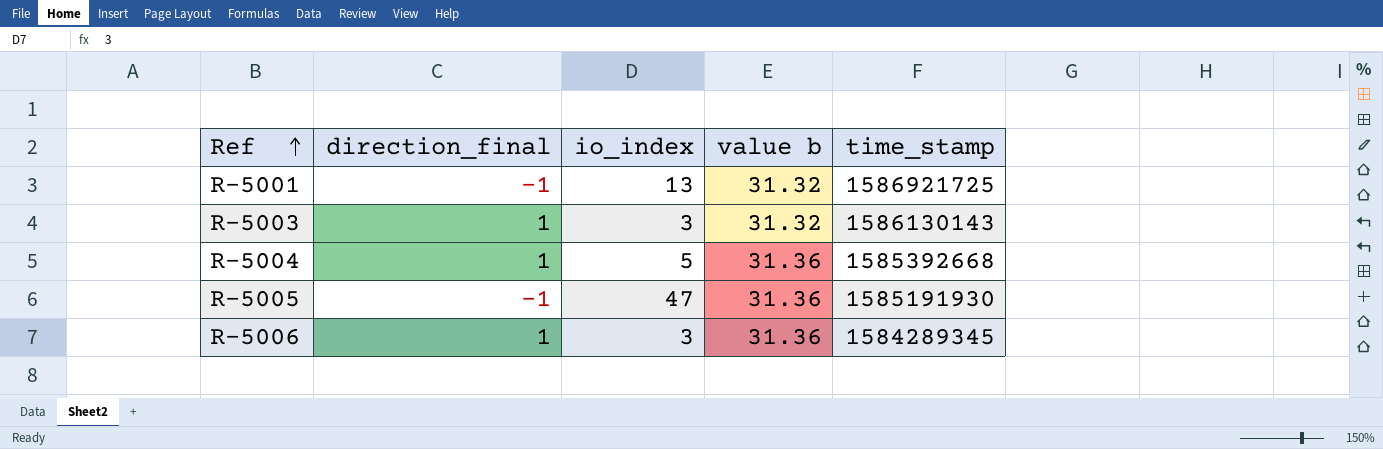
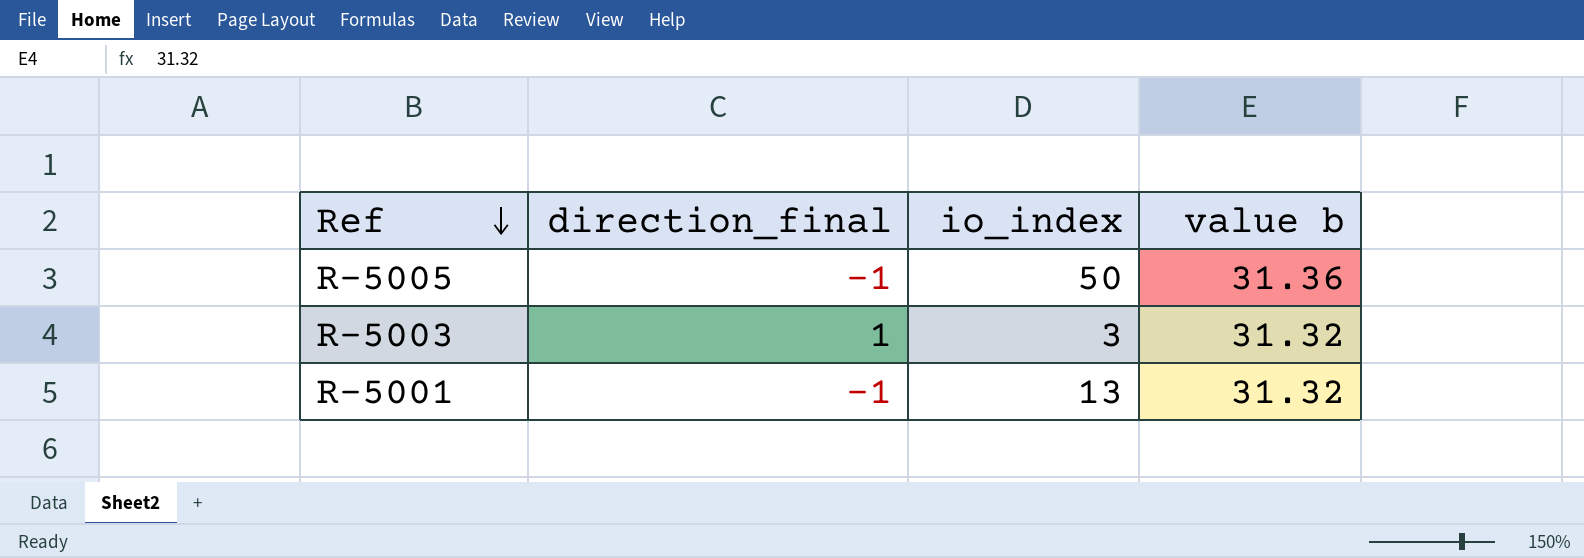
row order: Ref ascending -> Ref descending
column time_stamp | position: 5 -> none
row R-5004: 1 | 5 | 31.36 | 1585392668 -> none
row R-5006: 1 | 3 | 31.36 | 1584289345 -> none
R-5005 | io_index: 47 -> 50

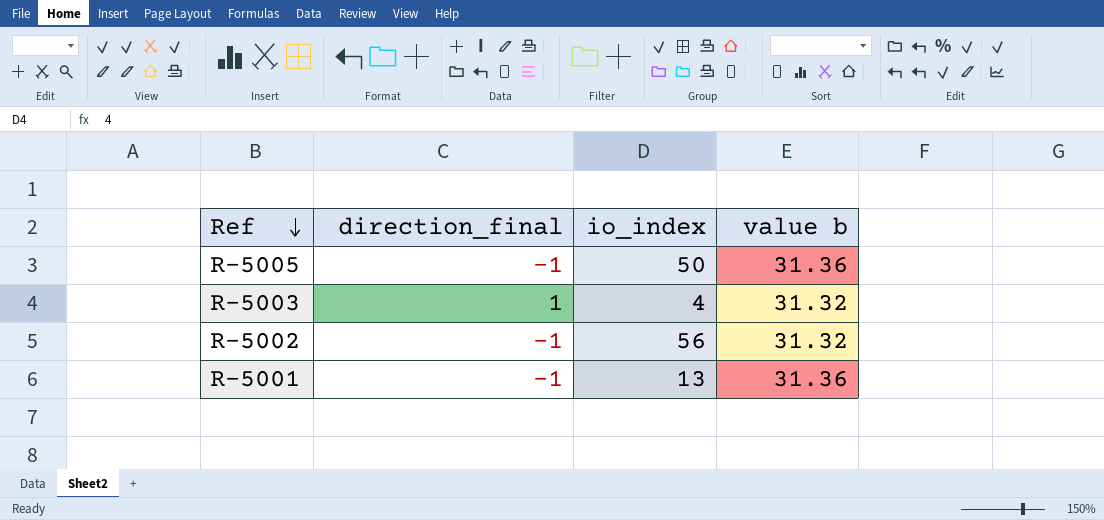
R-5003 | io_index: 3 -> 4
row R-5002: none -> -1 | 56 | 31.32
R-5001 | value b: 31.32 -> 31.36

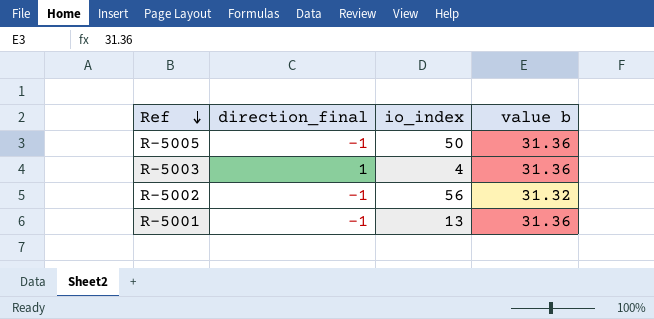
R-5003 | value b: 31.32 -> 31.36

